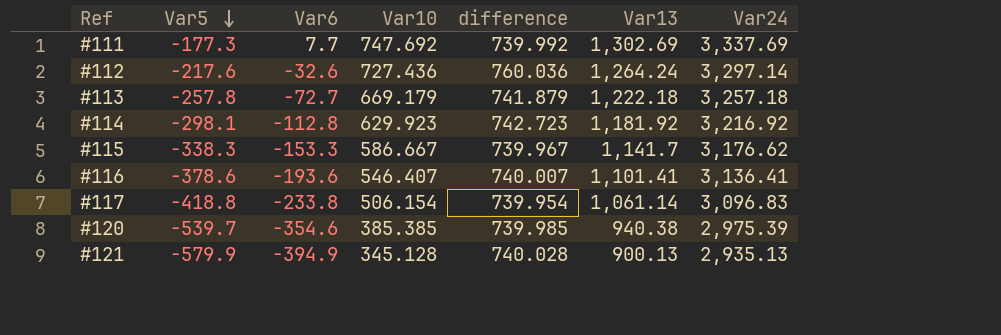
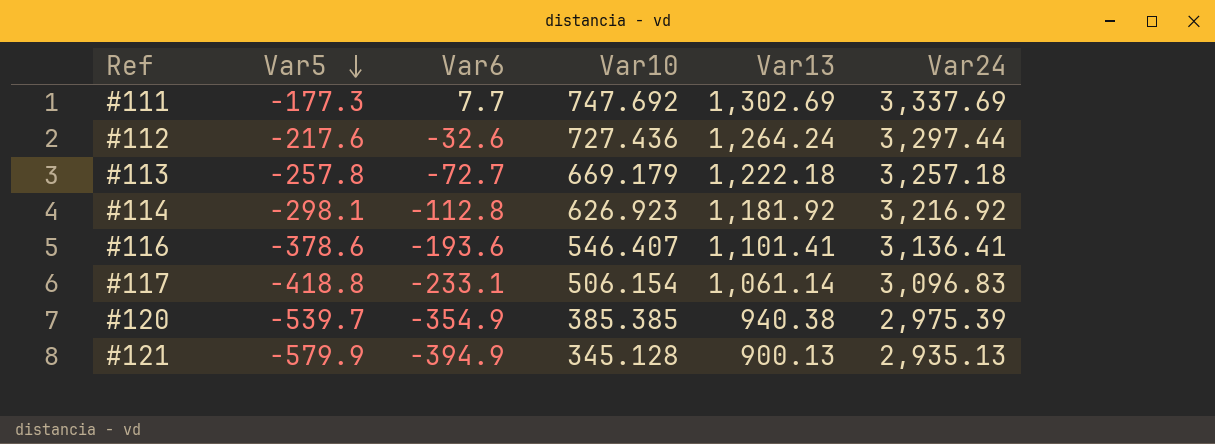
column difference | formula: [Var10] - [Var6] -> none
row #115: -338.3 | -153.3 | 586.667 | 739.967 | 1,141.7 | 3,176.62 -> none
#112 | Var24: 3,297.14 -> 3,297.44
#114 | Var10: 629.923 -> 626.923
#117 | Var6: -233.8 -> -233.1
#120 | Var6: -354.6 -> -354.9

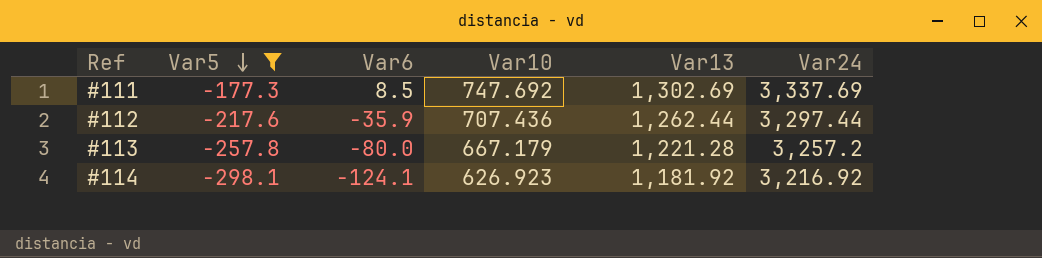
filter: none -> Var5 >= -298.1
#111 | Var6: 7.7 -> 8.5
#112 | Var6: -32.6 -> -35.9
#112 | Var10: 727.436 -> 707.436
#112 | Var13: 1,264.24 -> 1,262.44
#113 | Var6: -72.7 -> -80.0
#113 | Var10: 669.179 -> 667.179
#113 | Var13: 1,222.18 -> 1,221.28
#113 | Var24: 3,257.18 -> 3,257.2
#114 | Var6: -112.8 -> -124.1

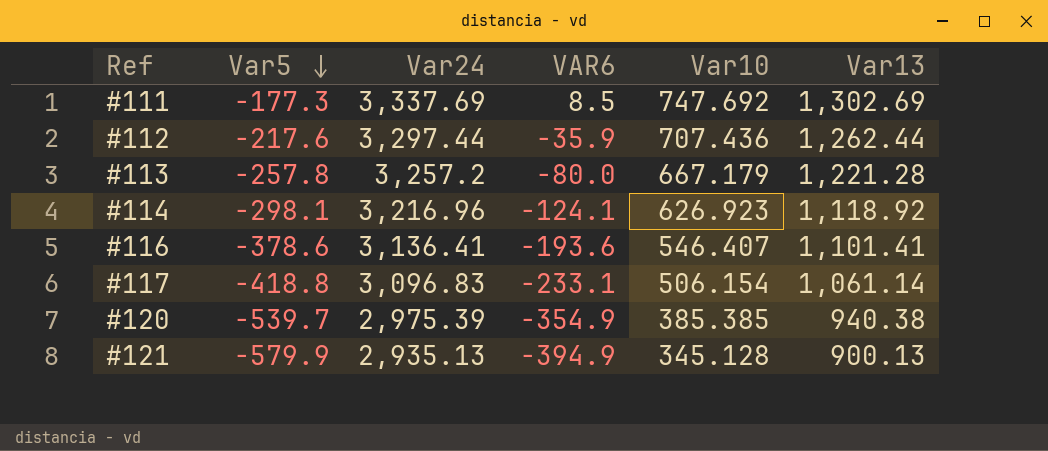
filter: Var5 >= -298.1 -> none
column Var24 | position: 6 -> 3
column name: Var6 -> VAR6
#114 | Var24: 3,216.92 -> 3,216.96
#114 | Var13: 1,181.92 -> 1,118.92

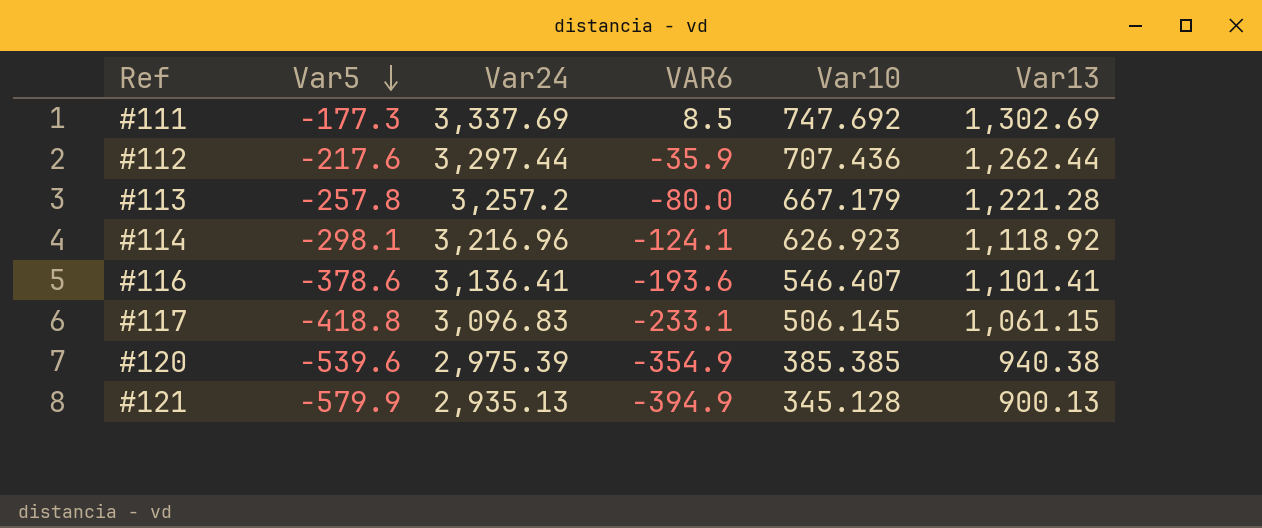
#117 | Var10: 506.154 -> 506.145
#117 | Var13: 1,061.14 -> 1,061.15
#120 | Var5: -539.7 -> -539.6

